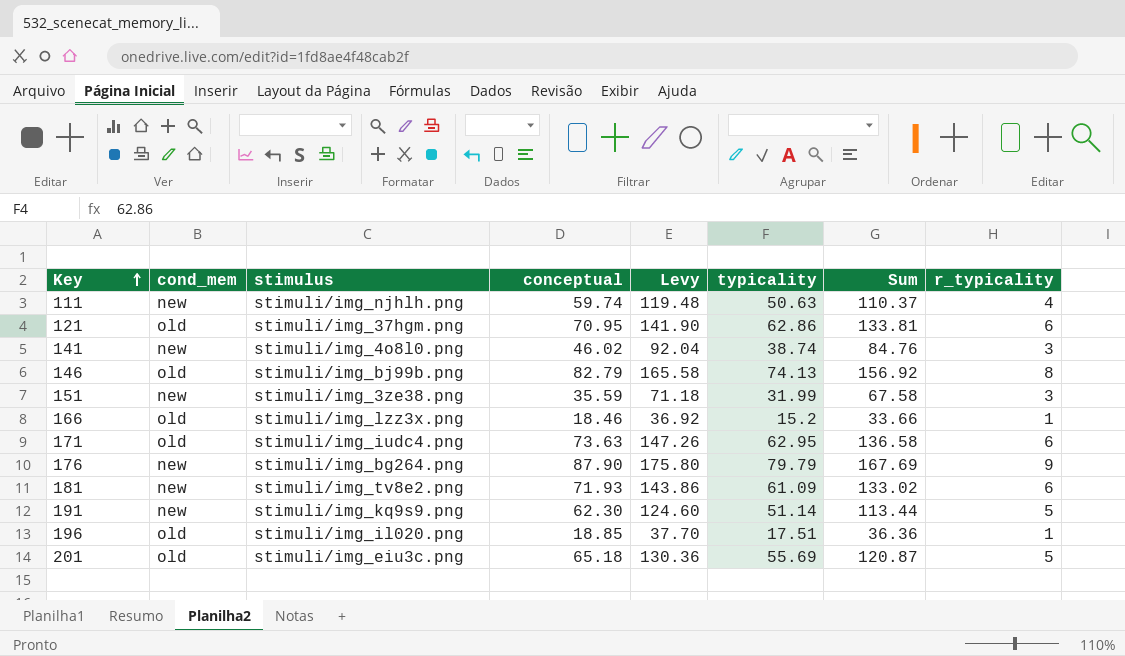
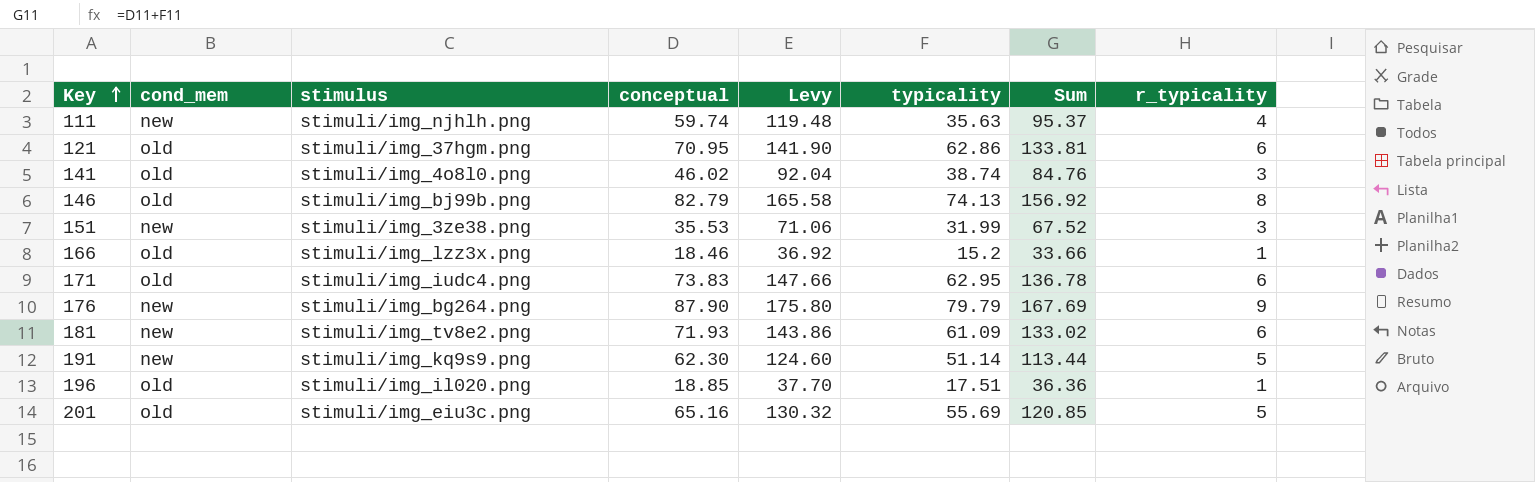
111 | typicality: 50.63 -> 35.63
111 | Sum: 110.37 -> 95.37
141 | cond_mem: new -> old
151 | conceptual: 35.59 -> 35.53
151 | Levy: 71.18 -> 71.06
151 | Sum: 67.58 -> 67.52
171 | conceptual: 73.63 -> 73.83
171 | Levy: 147.26 -> 147.66
171 | Sum: 136.58 -> 136.78
201 | conceptual: 65.18 -> 65.16
201 | Levy: 130.36 -> 130.32
201 | Sum: 120.87 -> 120.85

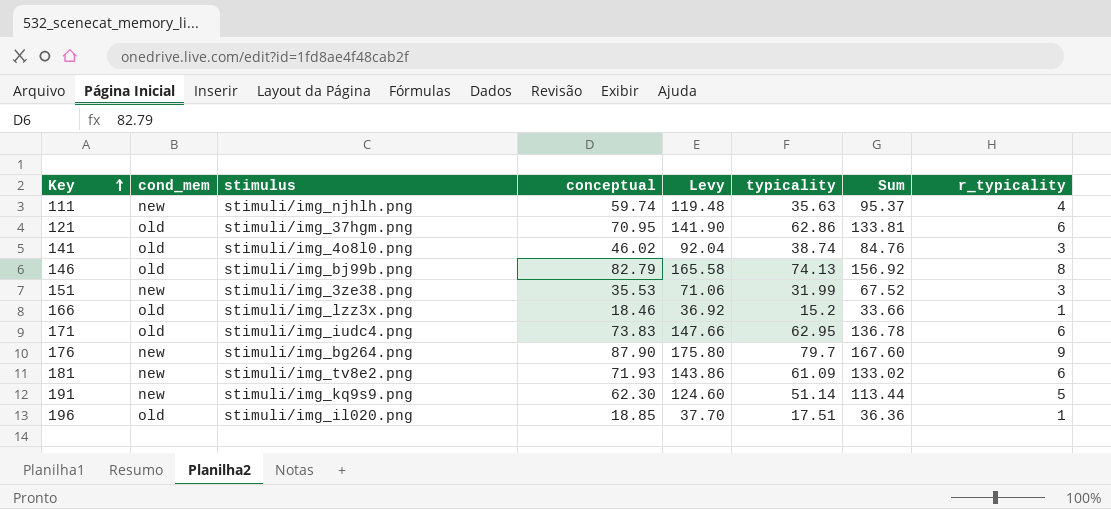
row 201: old | stimuli/img_eiu3c.png | 65.16 | 130.32 | 55.69 | 120.85 | 5 -> none
176 | typicality: 79.79 -> 79.7
176 | Sum: 167.69 -> 167.60

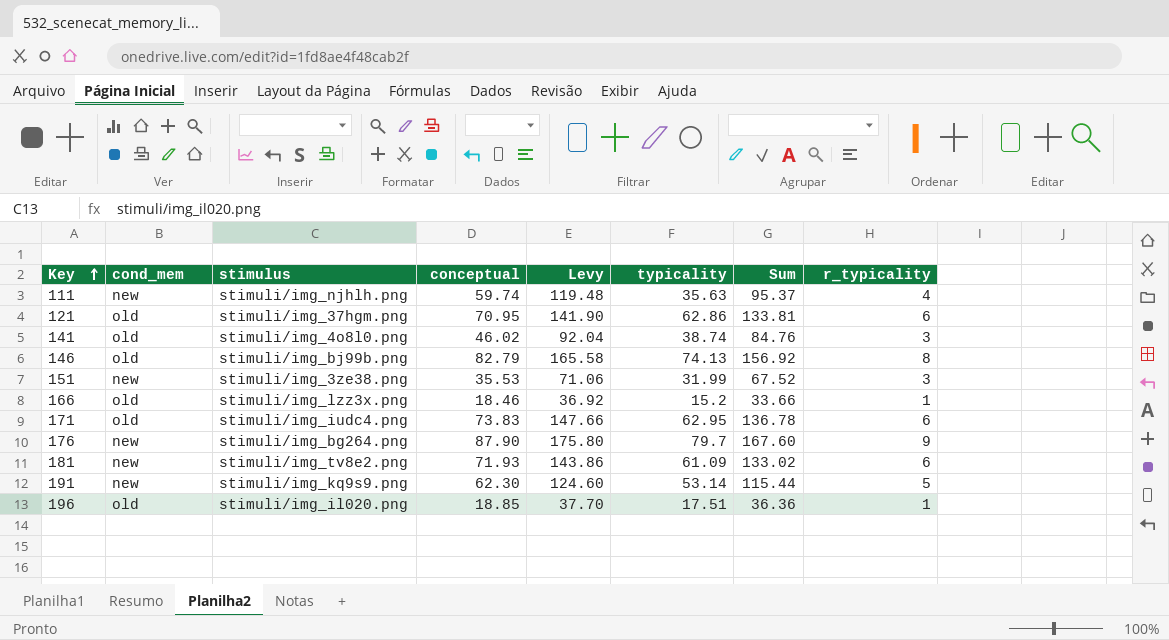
191 | typicality: 51.14 -> 53.14
191 | Sum: 113.44 -> 115.44

